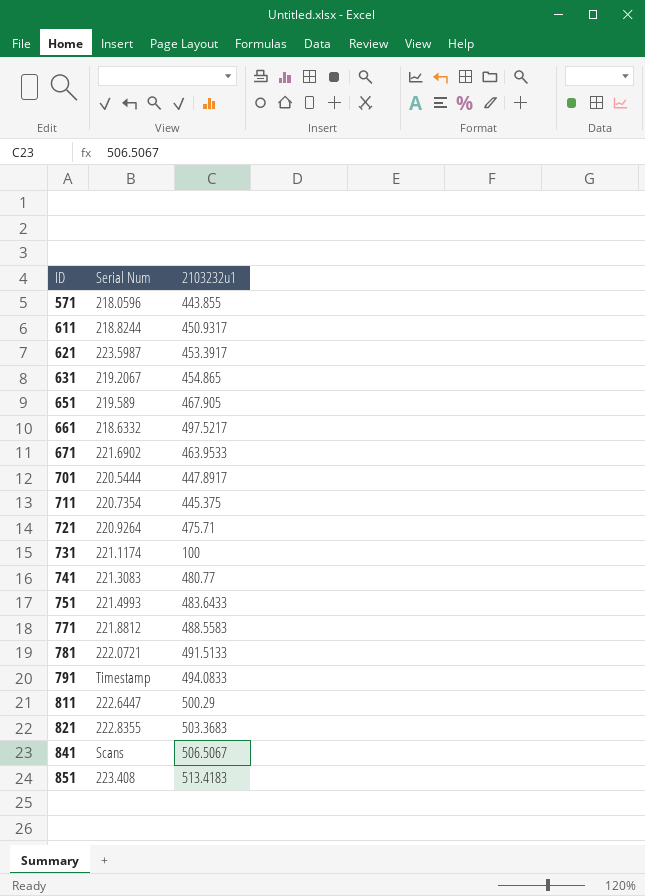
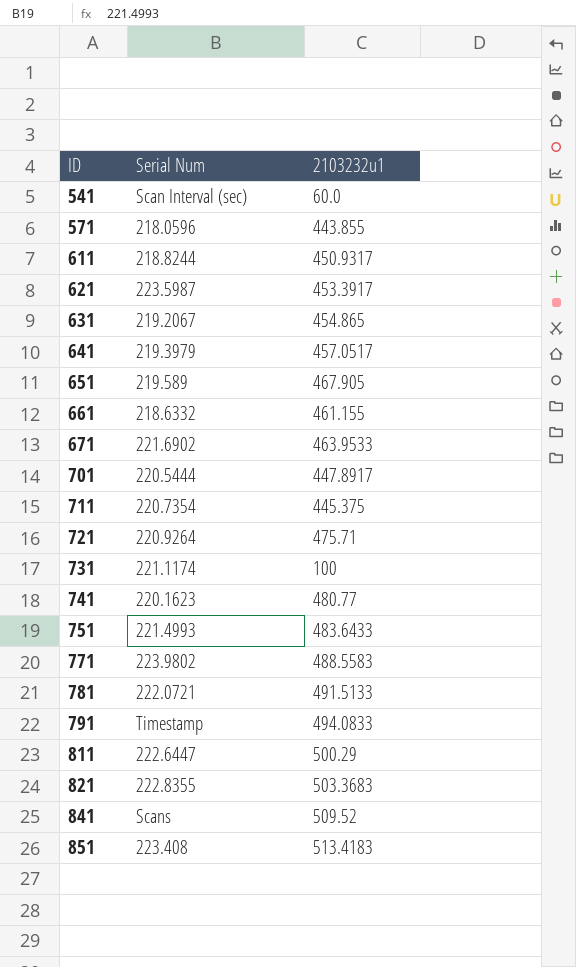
row 541: none -> Scan Interval (sec) | 60.0
row 641: none -> 219.3979 | 457.0517
661 | 2103232u1: 497.5217 -> 461.155
741 | Serial Num: 221.3083 -> 220.1623
771 | Serial Num: 221.8812 -> 223.9802
841 | 2103232u1: 506.5067 -> 509.52

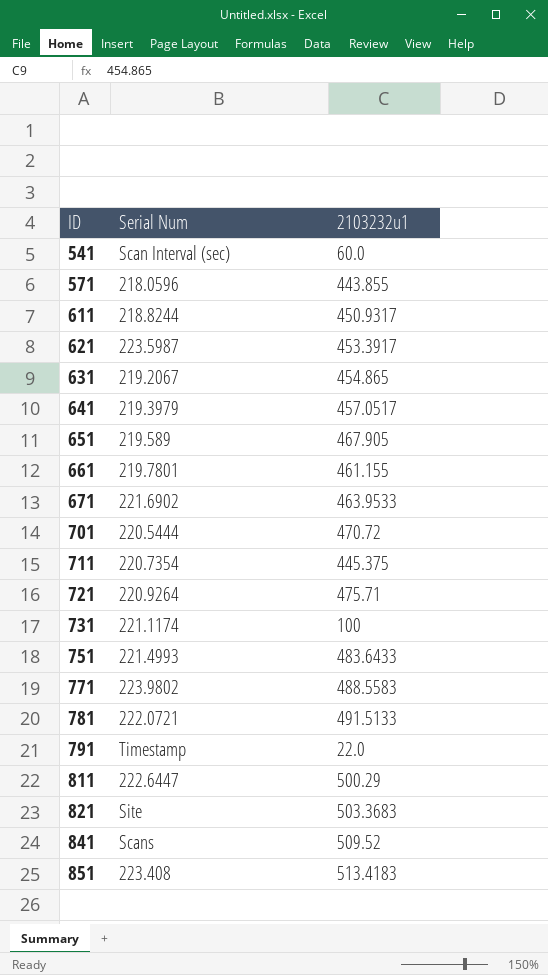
row 741: 220.1623 | 480.77 -> none
661 | Serial Num: 218.6332 -> 219.7801
701 | 2103232u1: 447.8917 -> 470.72
791 | 2103232u1: 494.0833 -> 22.0
821 | Serial Num: 222.8355 -> Site

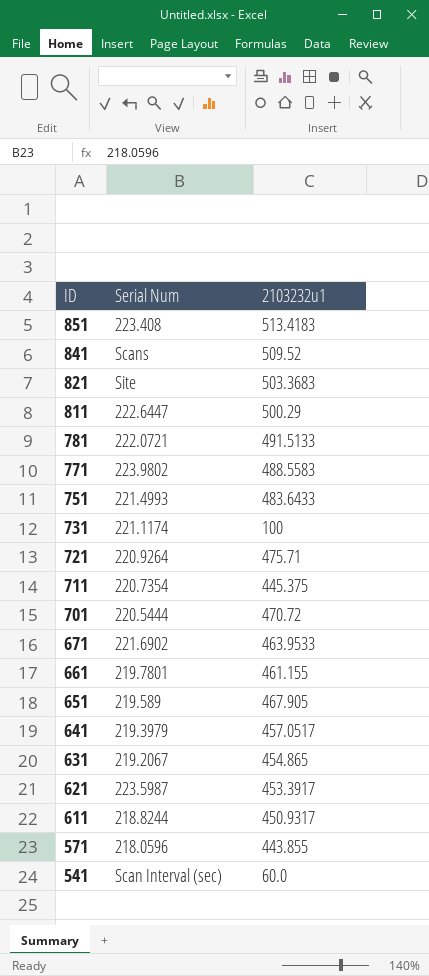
row order: ID ascending -> ID descending
row 791: Timestamp | 22.0 -> none

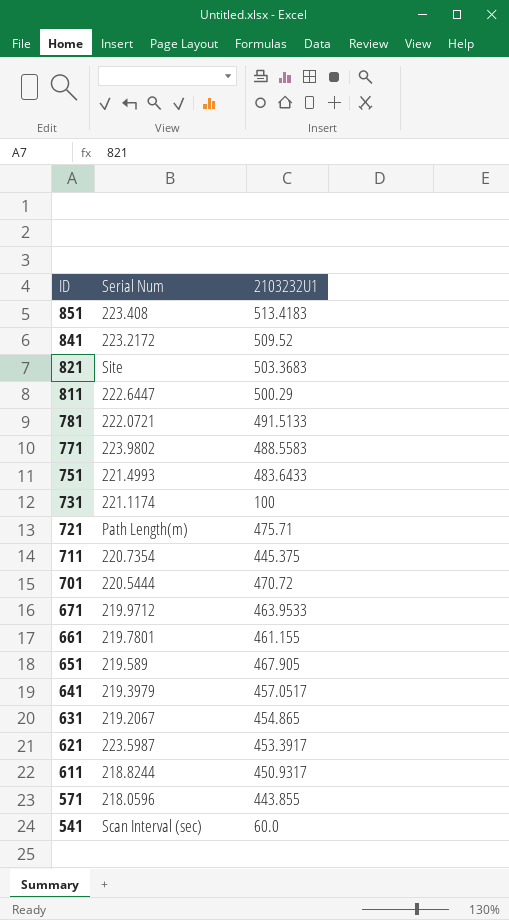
column name: 2103232u1 -> 2103232U1
841 | Serial Num: Scans -> 223.2172
721 | Serial Num: 220.9264 -> Path Length(m)
671 | Serial Num: 221.6902 -> 219.9712

